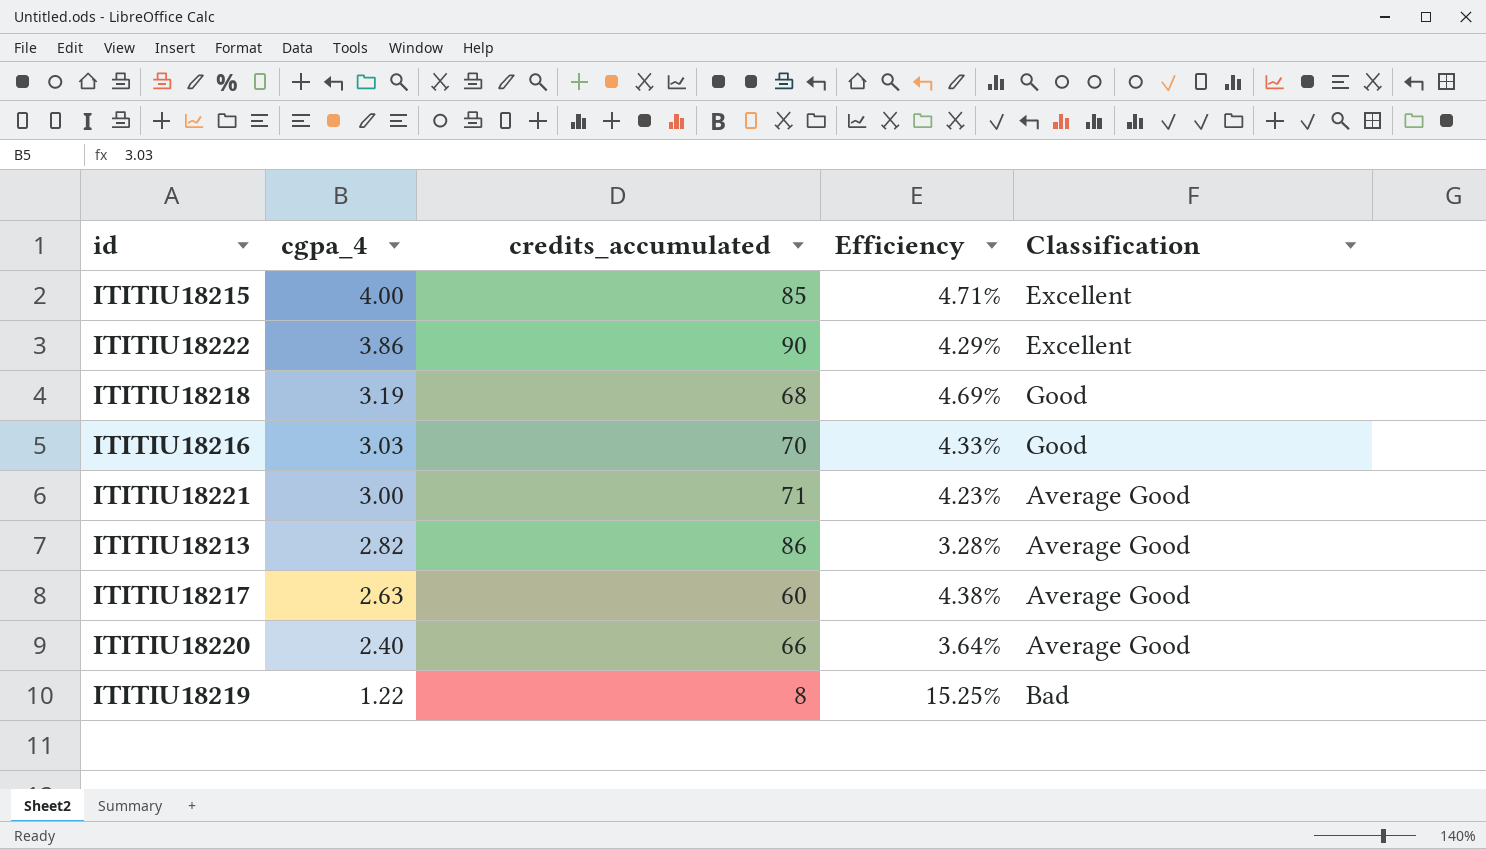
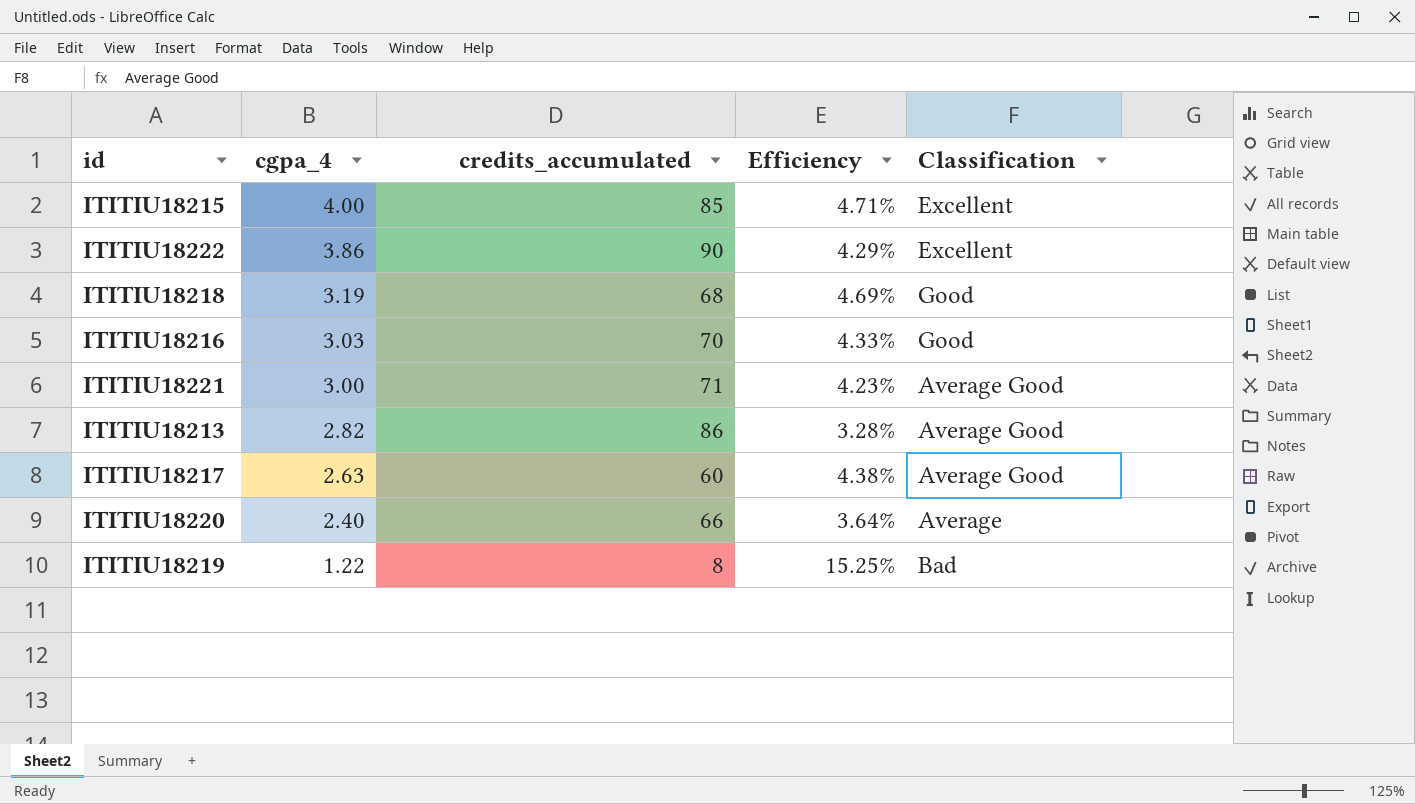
ITITIU18220 | Classification: Average Good -> Average

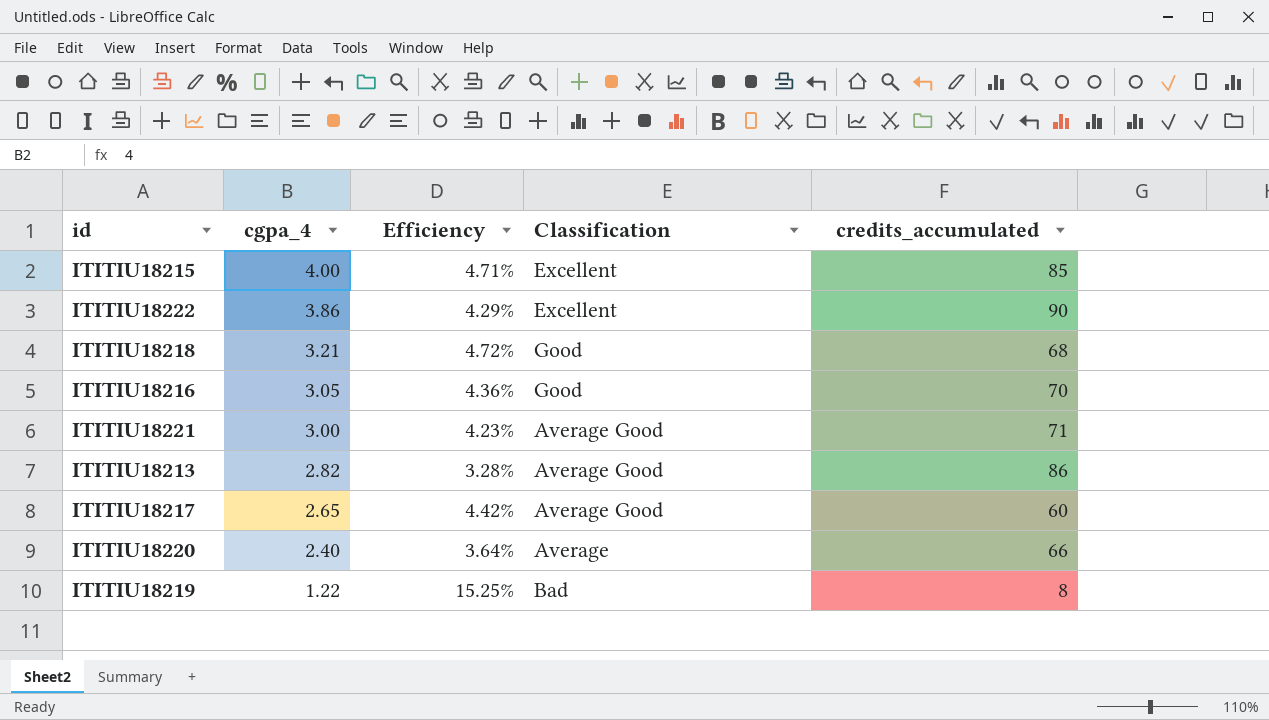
column credits_accumulated | position: 3 -> 5
ITITIU18218 | cgpa_4: 3.19 -> 3.21
ITITIU18218 | Efficiency: 4.69% -> 4.72%
ITITIU18216 | cgpa_4: 3.03 -> 3.05
ITITIU18216 | Efficiency: 4.33% -> 4.36%
ITITIU18217 | cgpa_4: 2.63 -> 2.65
ITITIU18217 | Efficiency: 4.38% -> 4.42%

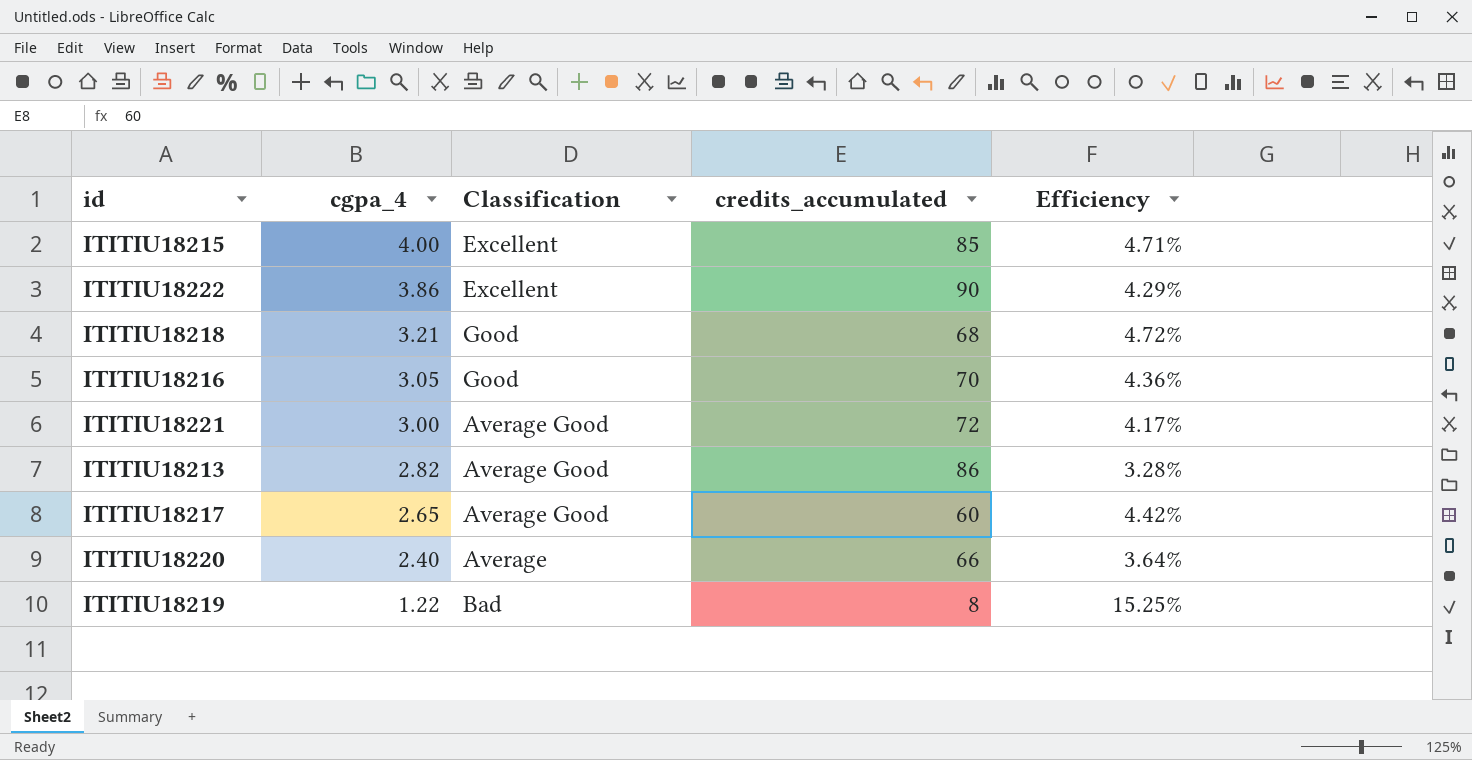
column Efficiency | position: 3 -> 5
ITITIU18221 | credits_accumulated: 71 -> 72
ITITIU18221 | Efficiency: 4.23% -> 4.17%

